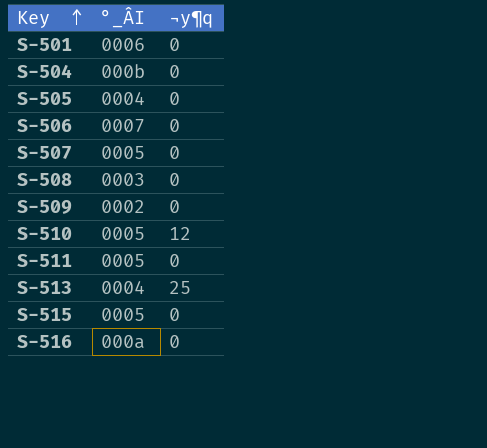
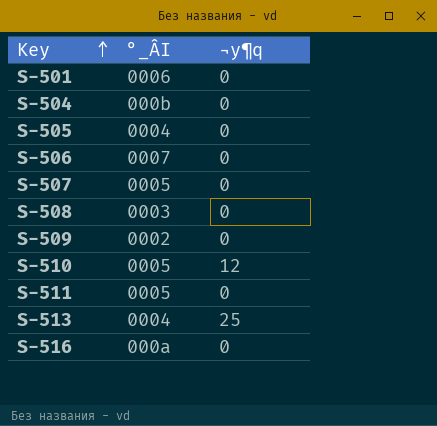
row S-515: 0005 | 0 -> none

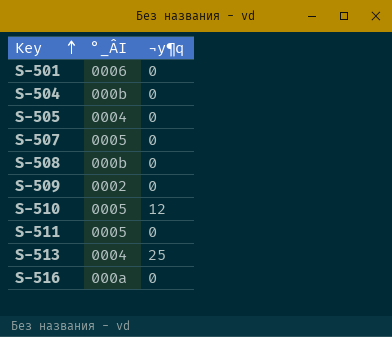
row S-506: 0007 | 0 -> none
S-508 | °_ÂI: 0003 -> 000b

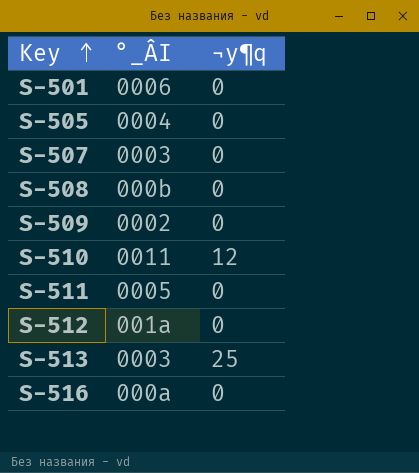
row S-504: 000b | 0 -> none
S-507 | °_ÂI: 0005 -> 0003
S-510 | °_ÂI: 0005 -> 0011
row S-512: none -> 001a | 0
S-513 | °_ÂI: 0004 -> 0003

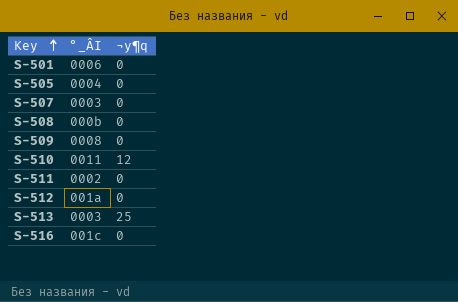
S-509 | °_ÂI: 0002 -> 0008
S-511 | °_ÂI: 0005 -> 0002
S-516 | °_ÂI: 000a -> 001c

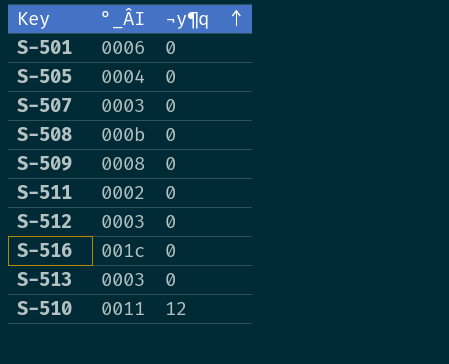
row order: Key ascending -> ¬y¶q ascending
S-512 | °_ÂI: 001a -> 0003
S-513 | ¬y¶q: 25 -> 0

